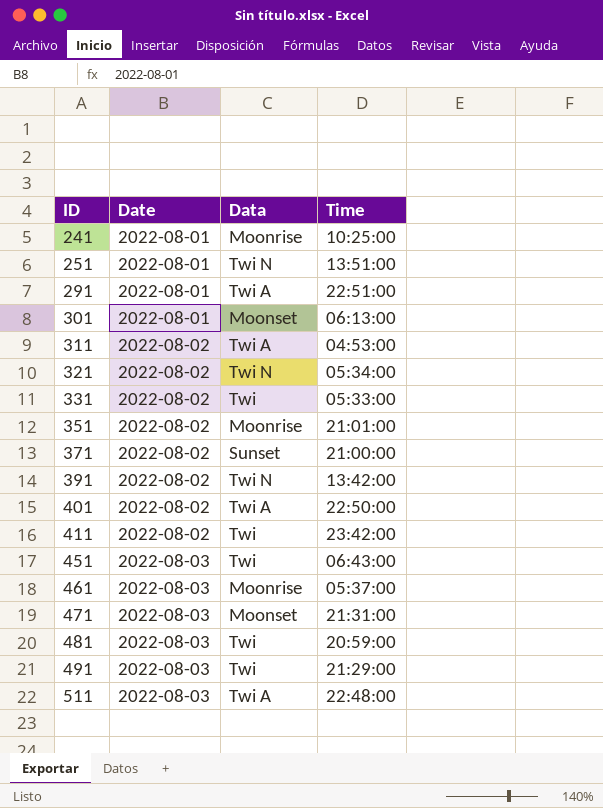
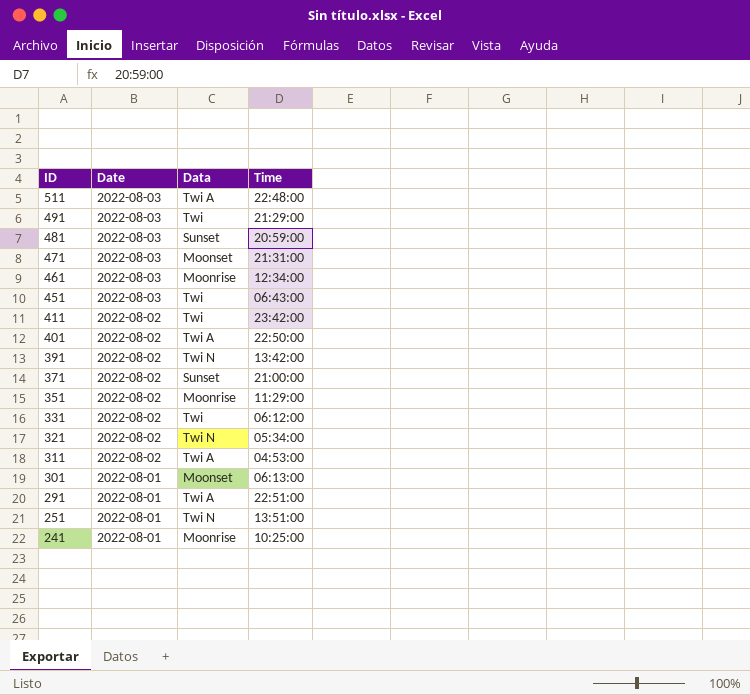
row order: ID ascending -> ID descending
481 | Data: Twi -> Sunset
461 | Time: 05:37:00 -> 12:34:00
351 | Time: 21:01:00 -> 11:29:00
331 | Time: 05:33:00 -> 06:12:00

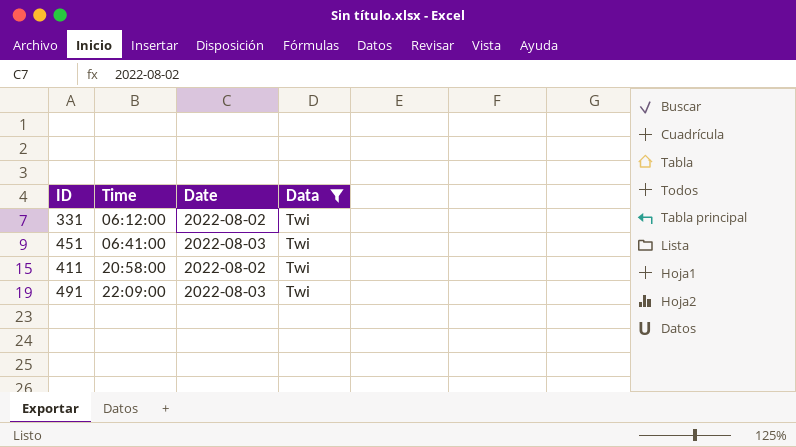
filter: none -> Data = Twi
row order: ID descending -> Time ascending
column Time | position: 4 -> 2
451 | Time: 06:43:00 -> 06:41:00
411 | Time: 23:42:00 -> 20:58:00
491 | Time: 21:29:00 -> 22:09:00

